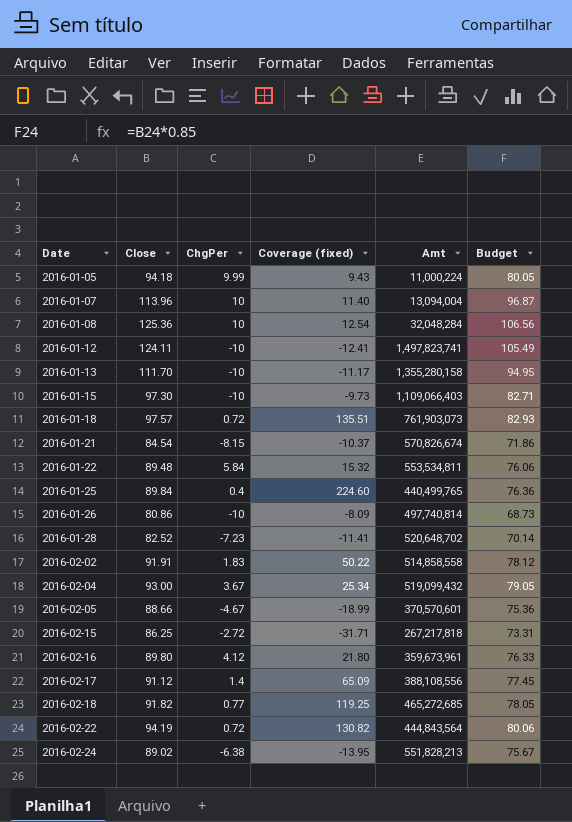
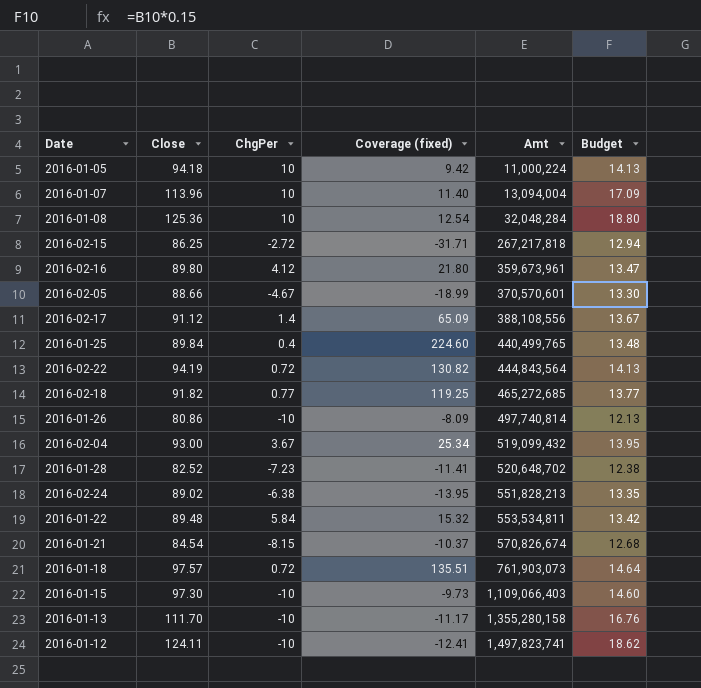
row order: Date ascending -> Amt ascending
column Budget | formula: [Close] * 0.85 -> [Close] * 0.15
row 2016-02-02: 91.91 | 1.83 | 50.22 | 514,858,558 | 78.12 -> none
2016-01-05 | ChgPer: 9.99 -> 10
2016-01-05 | Coverage (fixed): 9.43 -> 9.42

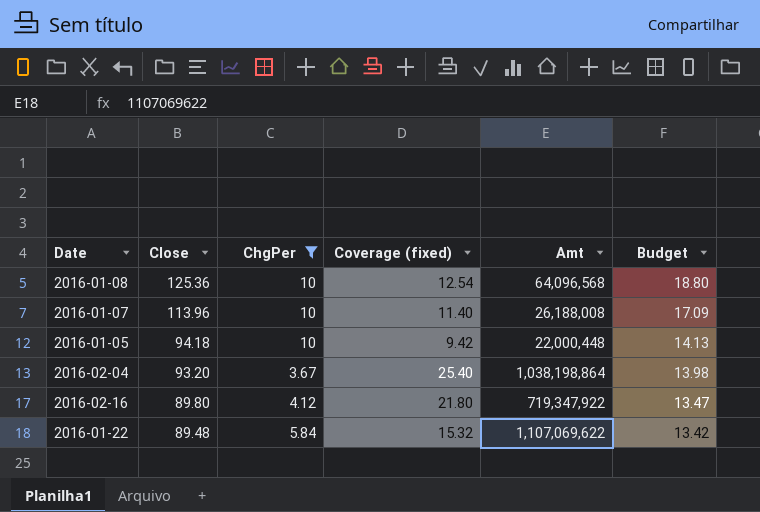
filter: none -> ChgPer >= 3.67
row order: Amt ascending -> Close descending
2016-01-08 | Amt: 32,048,284 -> 64,096,568
2016-01-07 | Amt: 13,094,004 -> 26,188,008
2016-01-05 | Amt: 11,000,224 -> 22,000,448
2016-02-04 | Close: 93.00 -> 93.20
2016-02-04 | Coverage (fixed): 25.34 -> 25.40
2016-02-04 | Amt: 519,099,432 -> 1,038,198,864
2016-02-04 | Budget: 13.95 -> 13.98
2016-02-16 | Amt: 359,673,961 -> 719,347,922
2016-01-22 | Amt: 553,534,811 -> 1,107,069,622

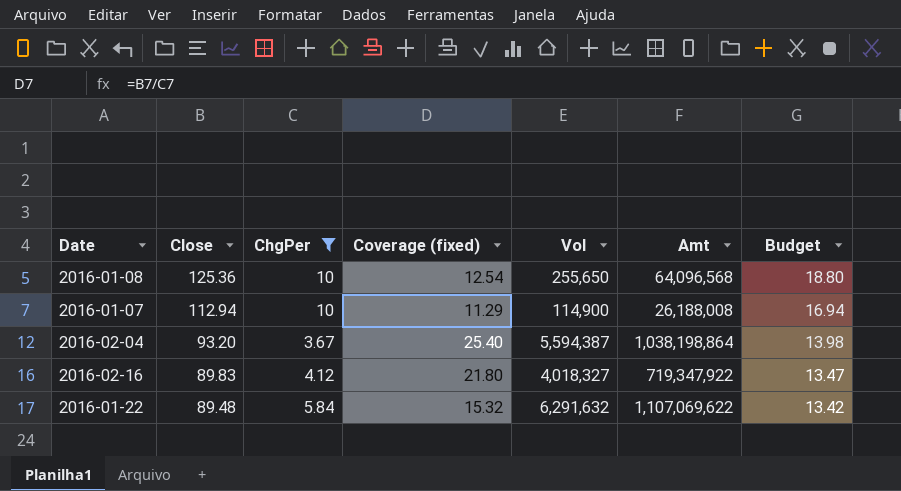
column Vol | position: none -> 5
row 2016-01-05: 94.18 | 10 | 9.42 | 22,000,448 | 14.13 -> none
2016-01-07 | Close: 113.96 -> 112.94
2016-01-07 | Coverage (fixed): 11.40 -> 11.29
2016-01-07 | Budget: 17.09 -> 16.94
2016-02-16 | Close: 89.80 -> 89.83

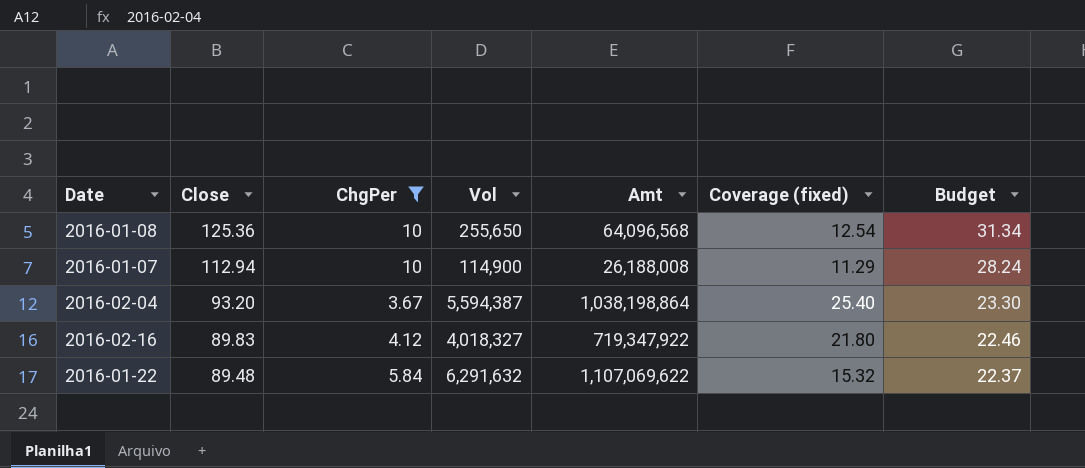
column Coverage (fixed) | position: 4 -> 6
column Budget | formula: [Close] * 0.15 -> [Close] * 0.25

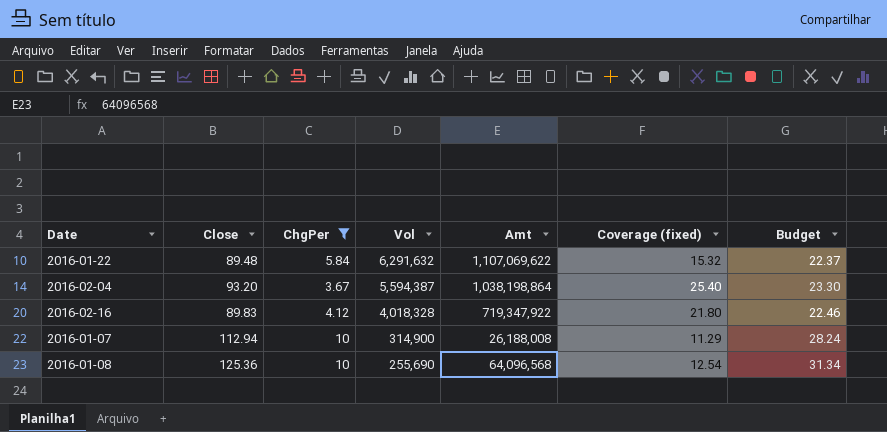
row order: Close descending -> Vol descending
2016-02-16 | Vol: 4,018,327 -> 4,018,328
2016-01-07 | Vol: 114,900 -> 314,900
2016-01-08 | Vol: 255,650 -> 255,690

